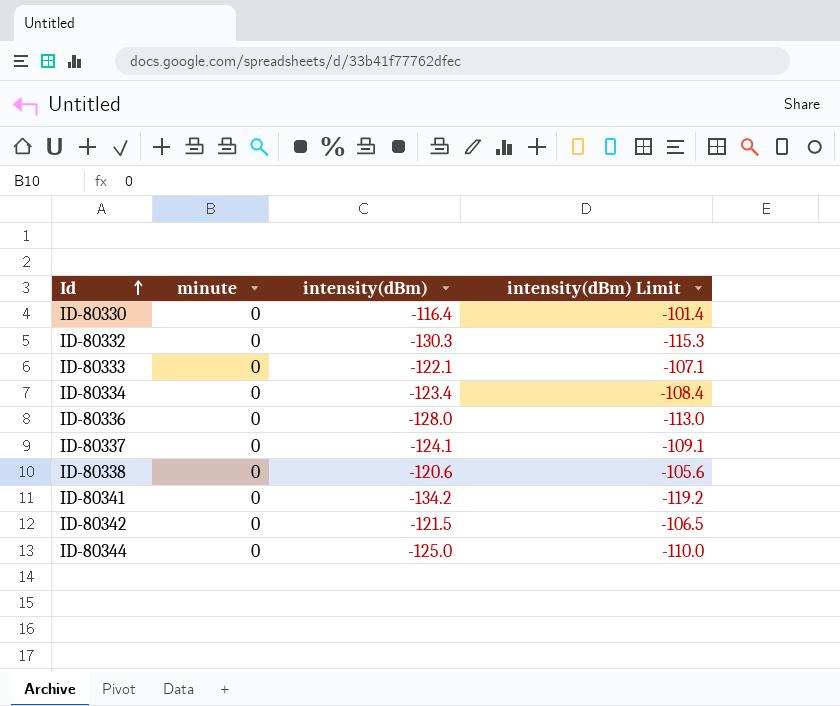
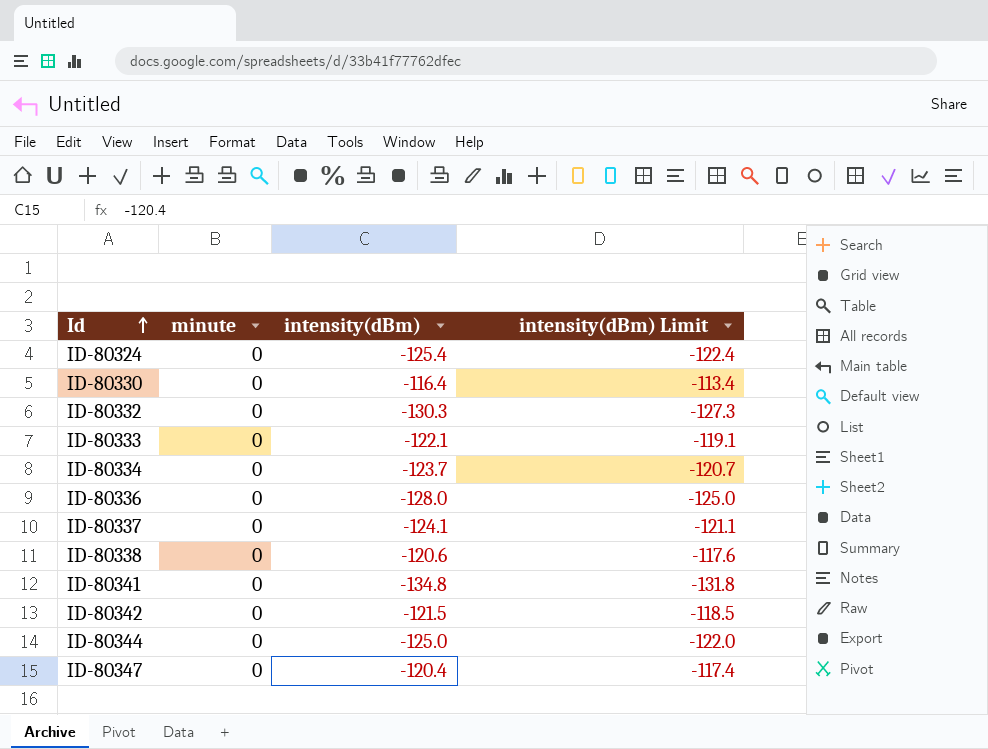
column intensity(dBm) Limit | formula: [intensity(dBm)] + 15 -> [intensity(dBm)] + 3
row ID-80324: none -> 0 | -125.4 | -122.4
ID-80334 | intensity(dBm): -123.4 -> -123.7
ID-80341 | intensity(dBm): -134.2 -> -134.8
row ID-80347: none -> 0 | -120.4 | -117.4

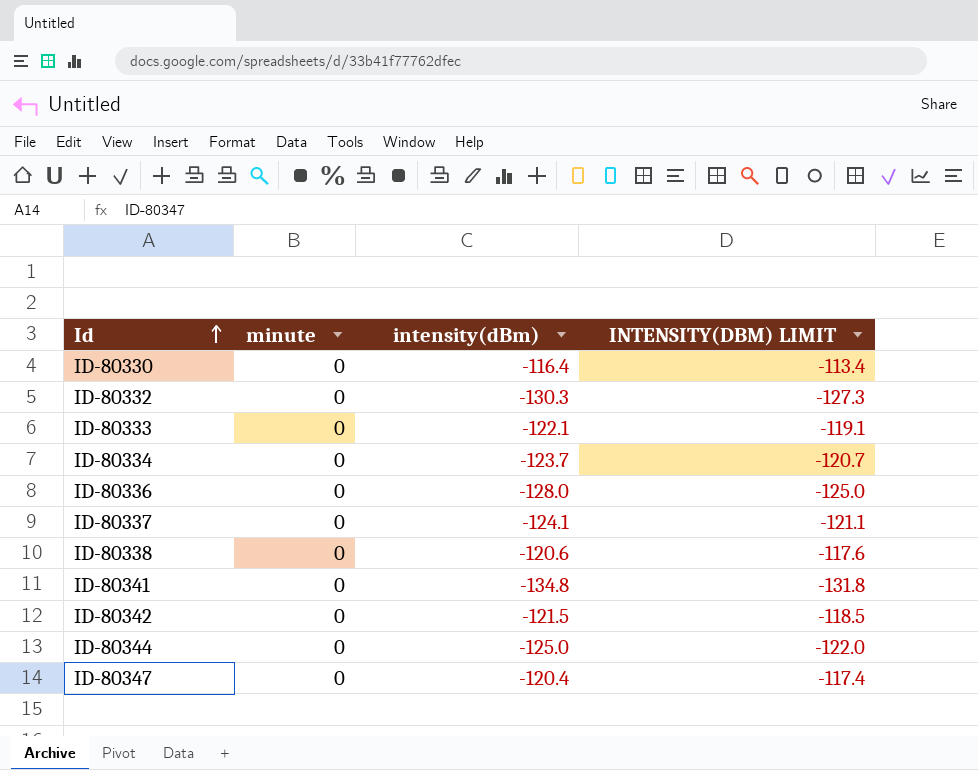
column name: intensity(dBm) Limit -> INTENSITY(DBM) LIMIT
row ID-80324: 0 | -125.4 | -122.4 -> none

